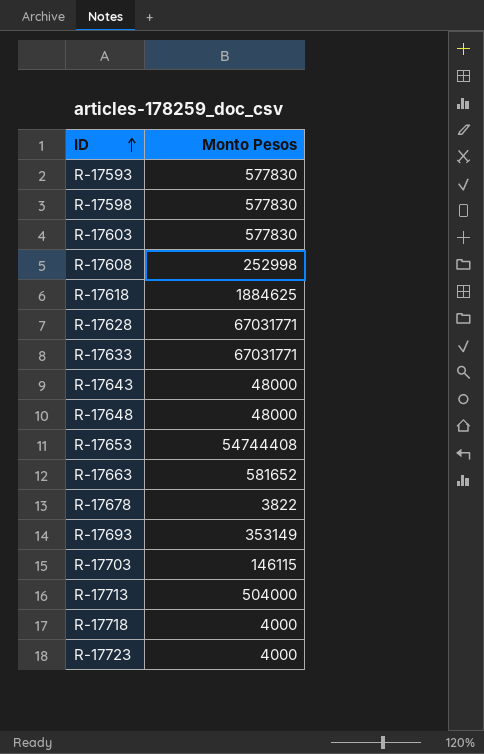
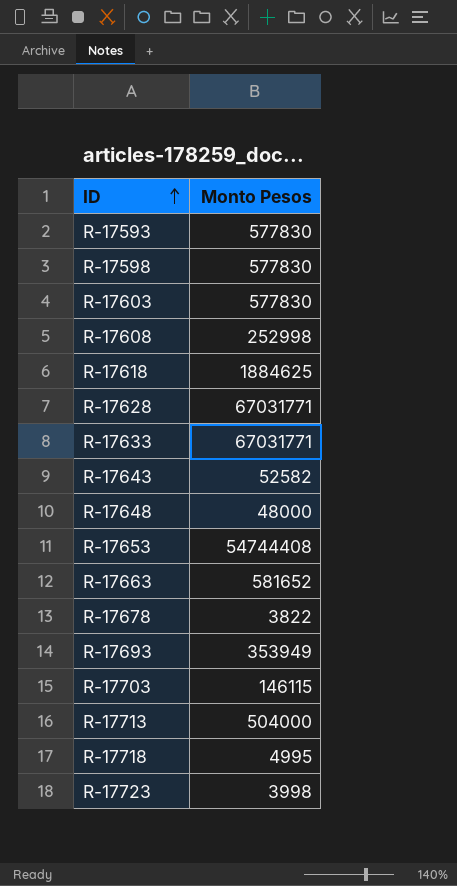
R-17643 | Monto Pesos: 48000 -> 52582
R-17693 | Monto Pesos: 353149 -> 353949
R-17718 | Monto Pesos: 4000 -> 4995
R-17723 | Monto Pesos: 4000 -> 3998

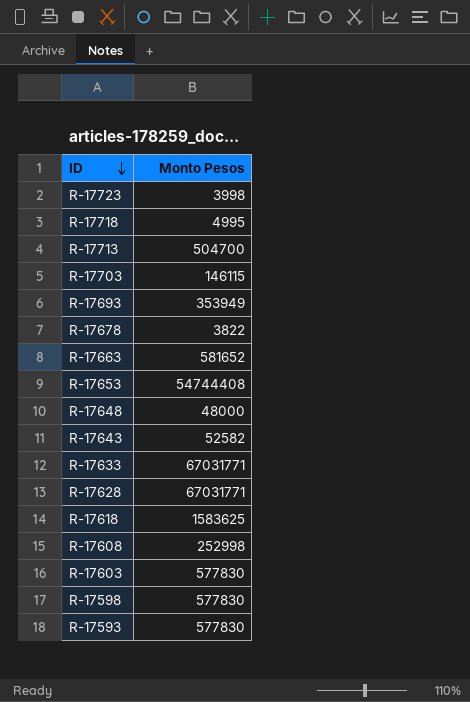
row order: ID ascending -> ID descending
R-17713 | Monto Pesos: 504000 -> 504700
R-17618 | Monto Pesos: 1884625 -> 1583625

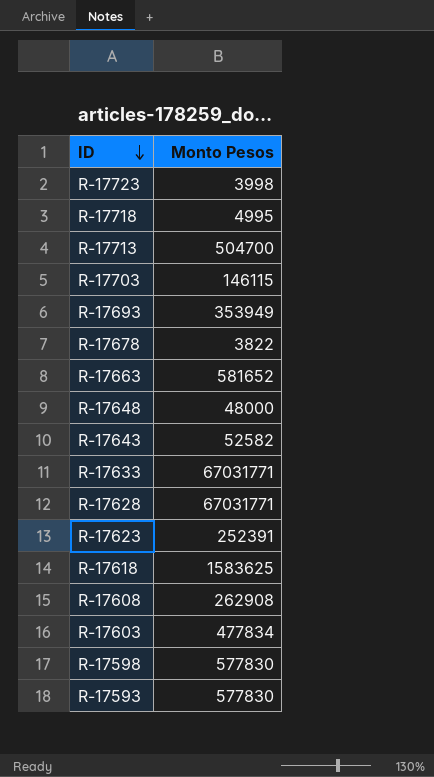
row R-17653: 54744408 -> none
row R-17623: none -> 252391
R-17608 | Monto Pesos: 252998 -> 262908
R-17603 | Monto Pesos: 577830 -> 477834

